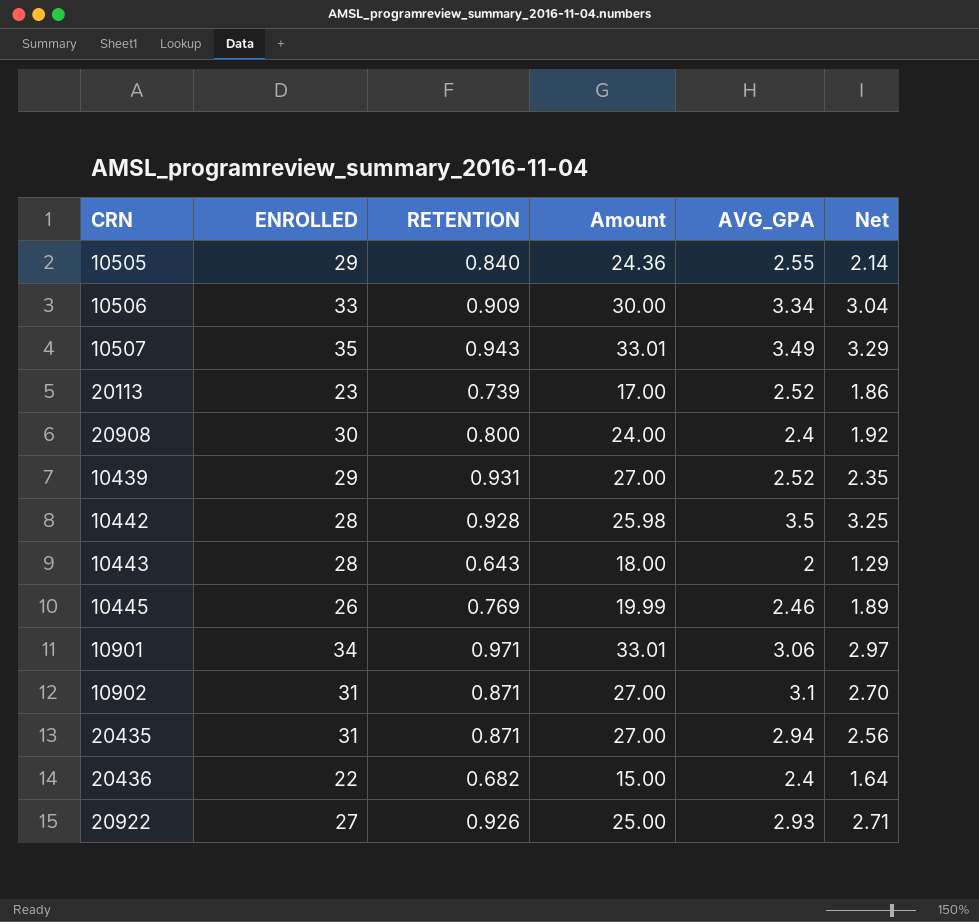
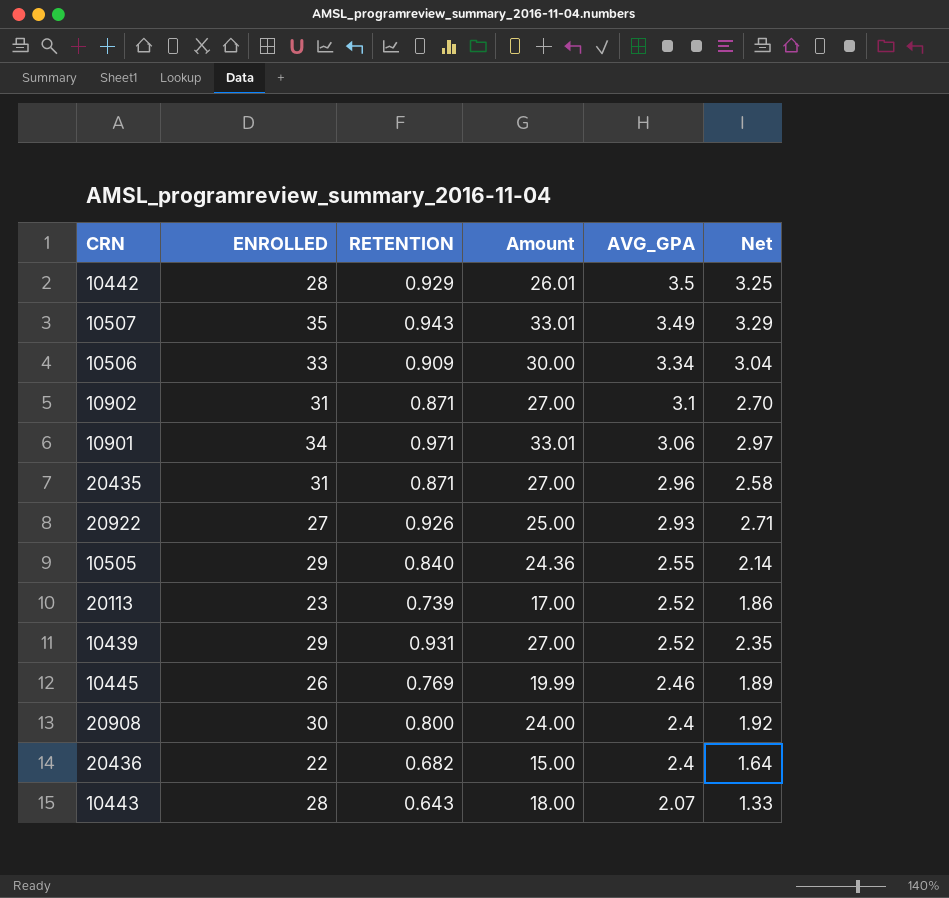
row order: none -> AVG_GPA descending
10442 | RETENTION: 0.928 -> 0.929
10442 | Amount: 25.98 -> 26.01
20435 | AVG_GPA: 2.94 -> 2.96
20435 | Net: 2.56 -> 2.58
10443 | AVG_GPA: 2 -> 2.07
10443 | Net: 1.29 -> 1.33

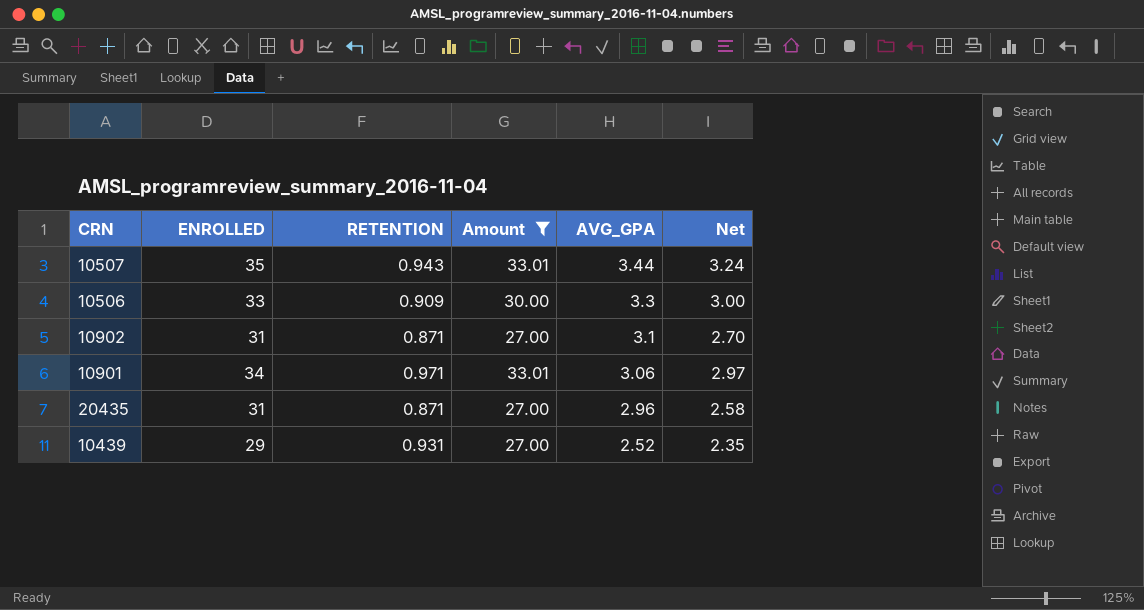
filter: none -> Amount >= 27.00
10507 | AVG_GPA: 3.49 -> 3.44
10507 | Net: 3.29 -> 3.24
10506 | AVG_GPA: 3.34 -> 3.3
10506 | Net: 3.04 -> 3.00

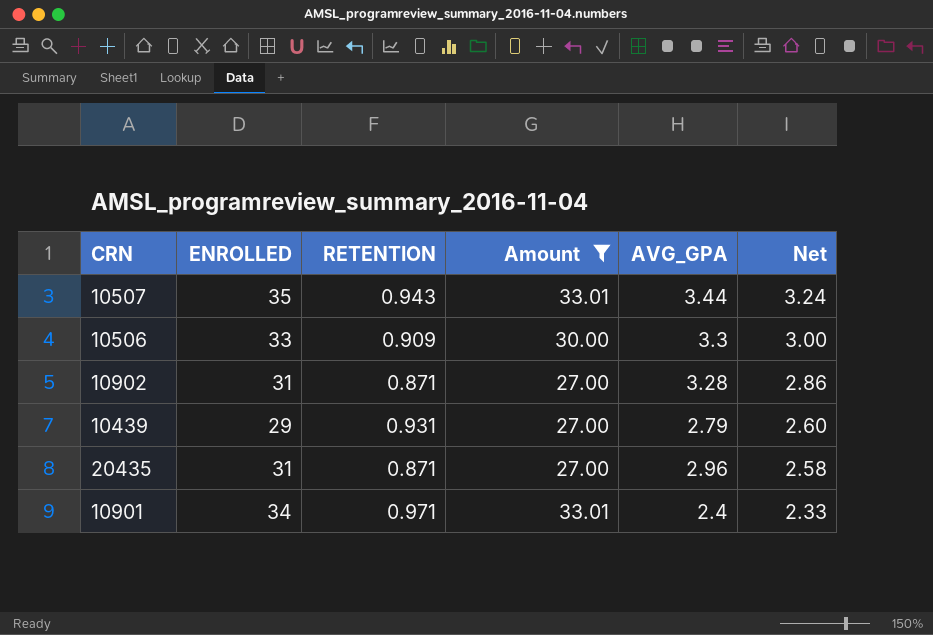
row order: AVG_GPA descending -> Net descending
10902 | AVG_GPA: 3.1 -> 3.28
10902 | Net: 2.70 -> 2.86
10439 | AVG_GPA: 2.52 -> 2.79
10439 | Net: 2.35 -> 2.60
10901 | AVG_GPA: 3.06 -> 2.4
10901 | Net: 2.97 -> 2.33

